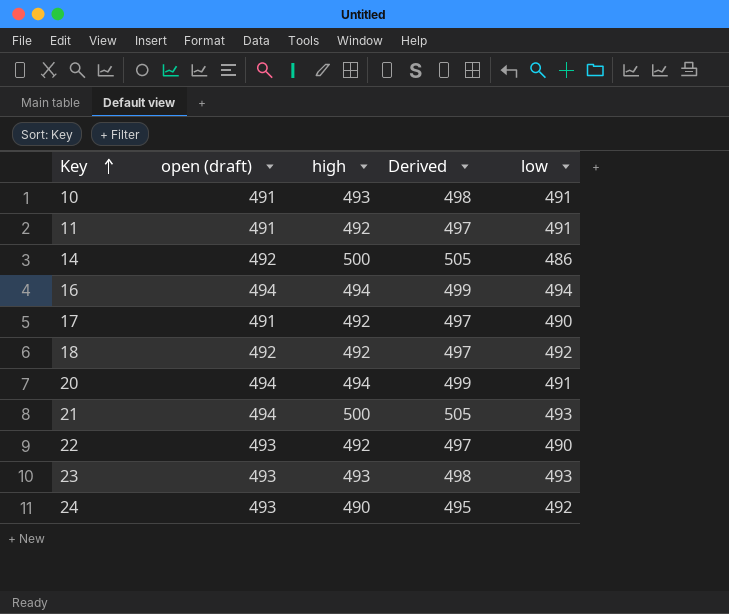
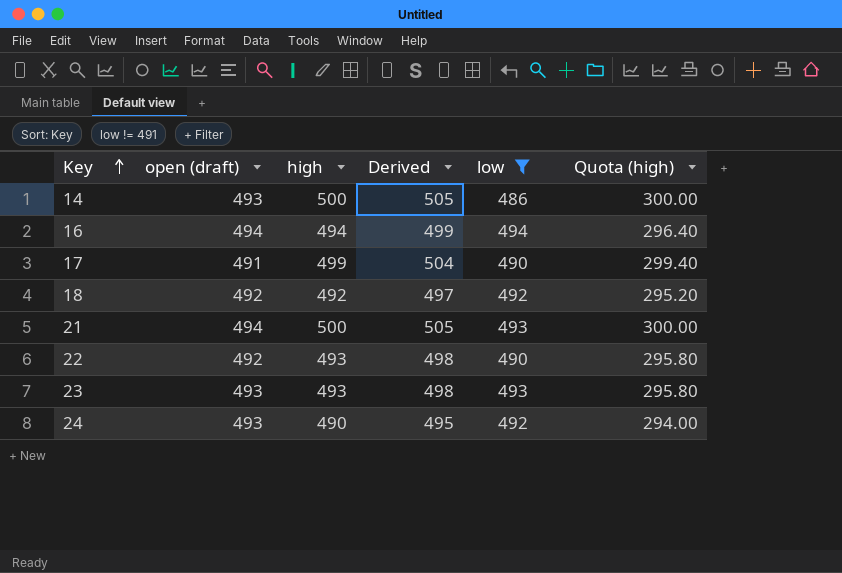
filter: none -> low != 491
column Quota (high) | formula: none -> [high] * 0.6
14 | open (draft): 492 -> 493
17 | high: 492 -> 499
17 | Derived: 497 -> 504
22 | open (draft): 493 -> 492
22 | high: 492 -> 493
22 | Derived: 497 -> 498

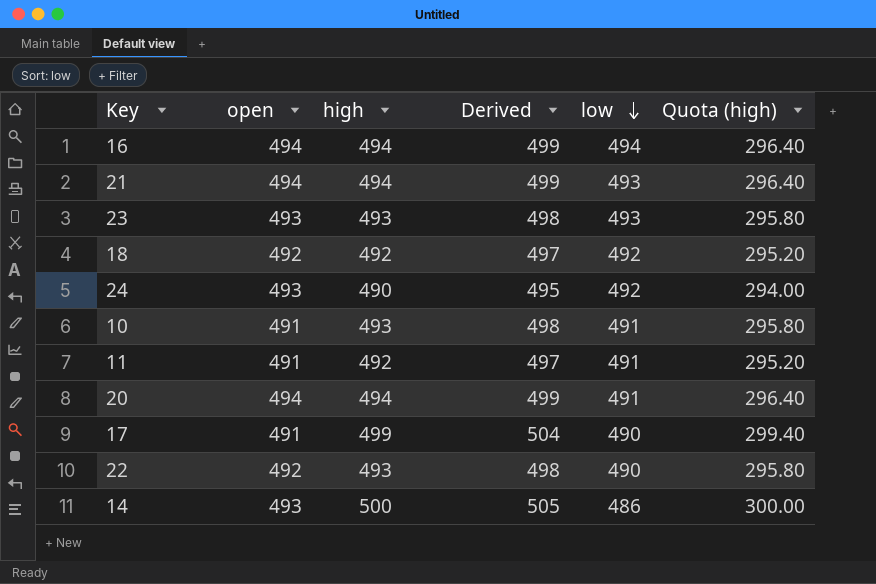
filter: low != 491 -> none
row order: Key ascending -> low descending
column name: open (draft) -> open
21 | high: 500 -> 494
21 | Derived: 505 -> 499
21 | Quota (high): 300.00 -> 296.40

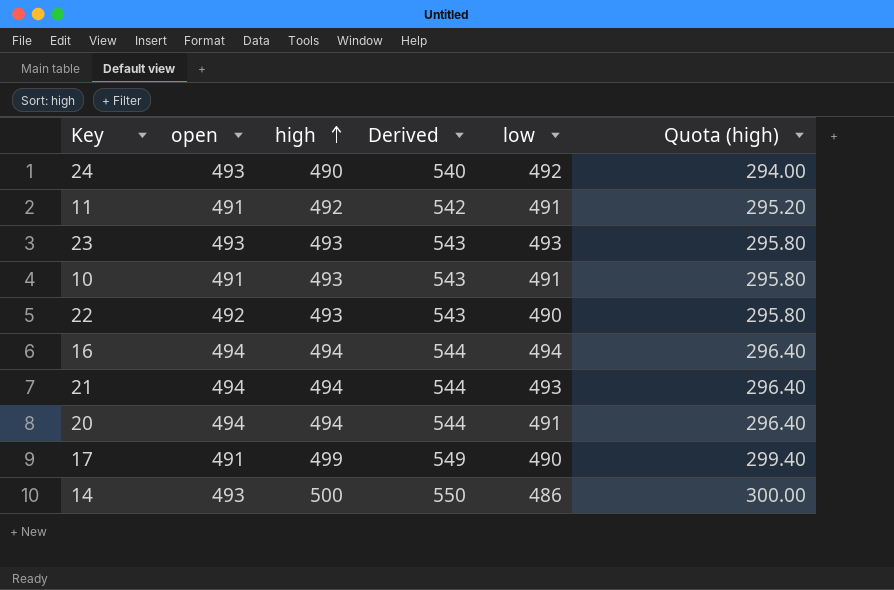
row order: low descending -> high ascending
column Derived | formula: [high] + 5 -> [high] + 50
row 18: 492 | 492 | 497 | 492 | 295.20 -> none

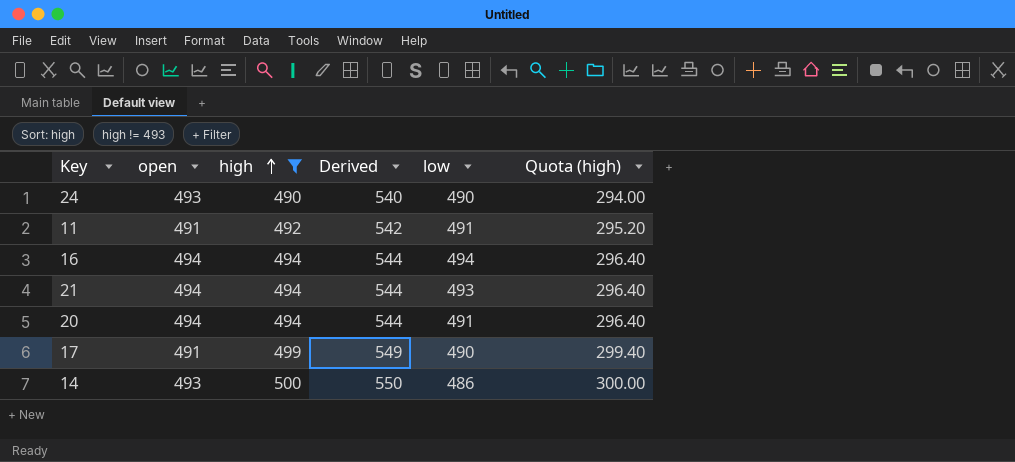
filter: none -> high != 493
24 | low: 492 -> 490

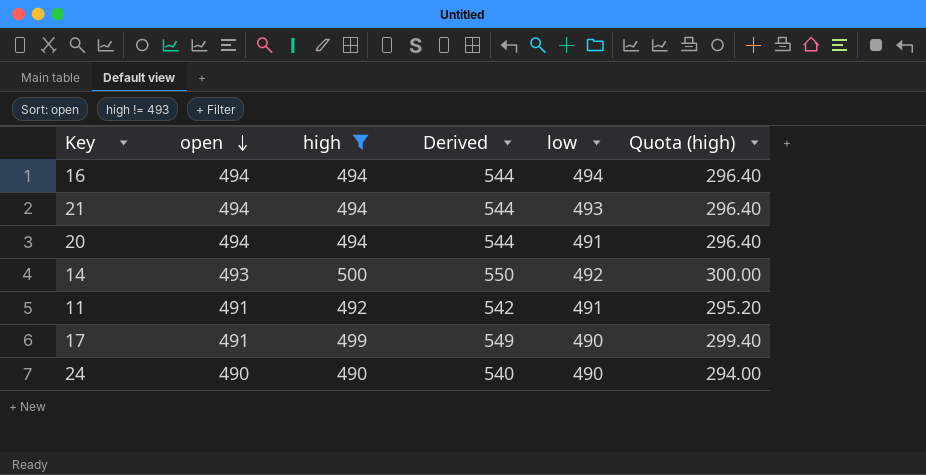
row order: high ascending -> open descending
14 | low: 486 -> 492
24 | open: 493 -> 490

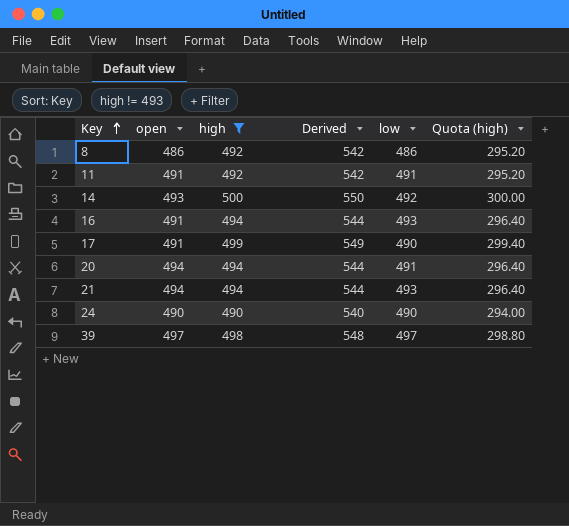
row order: open descending -> Key ascending
row 8: none -> 486 | 492 | 542 | 486 | 295.20
16 | open: 494 -> 491
16 | low: 494 -> 493
row 39: none -> 497 | 498 | 548 | 497 | 298.80

